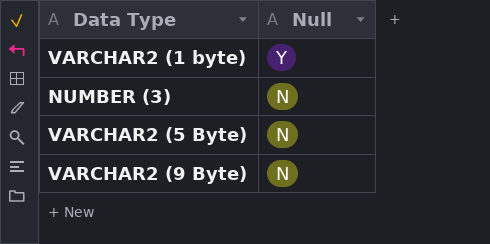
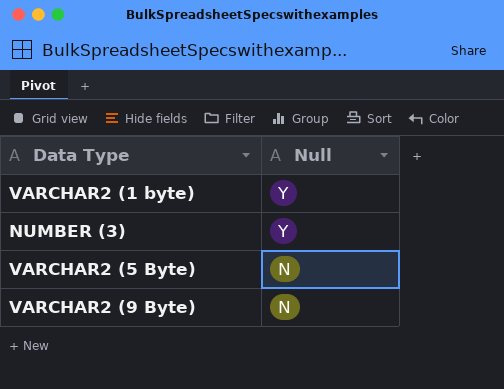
NUMBER (3) | Null: N -> Y

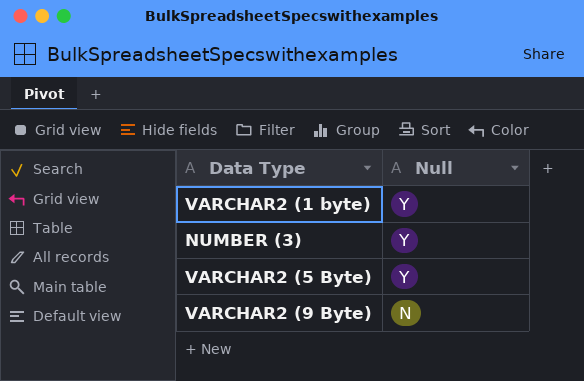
VARCHAR2 (5 Byte) | Null: N -> Y

